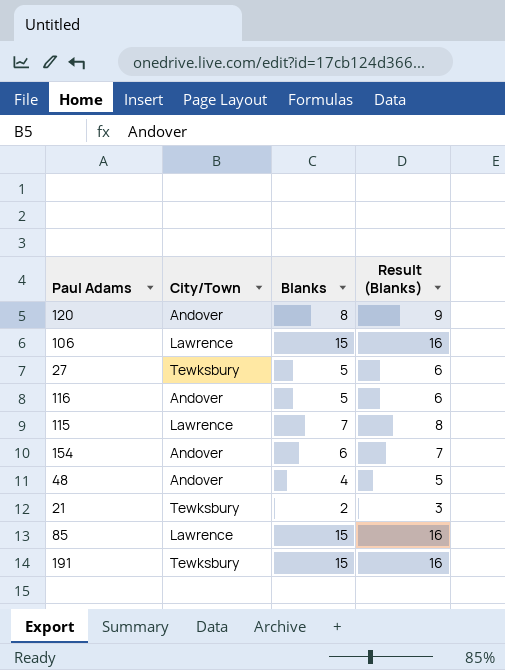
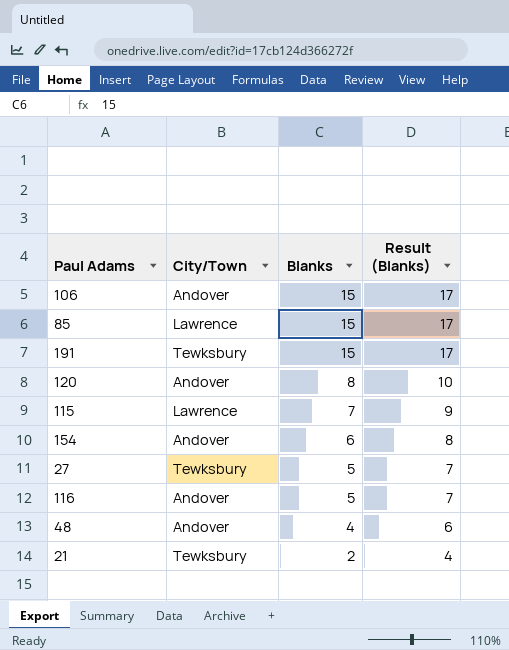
row order: none -> Blanks descending
column Result (Blanks) | formula: [Blanks] + 1 -> [Blanks] + 2
106 | City/Town: Lawrence -> Andover

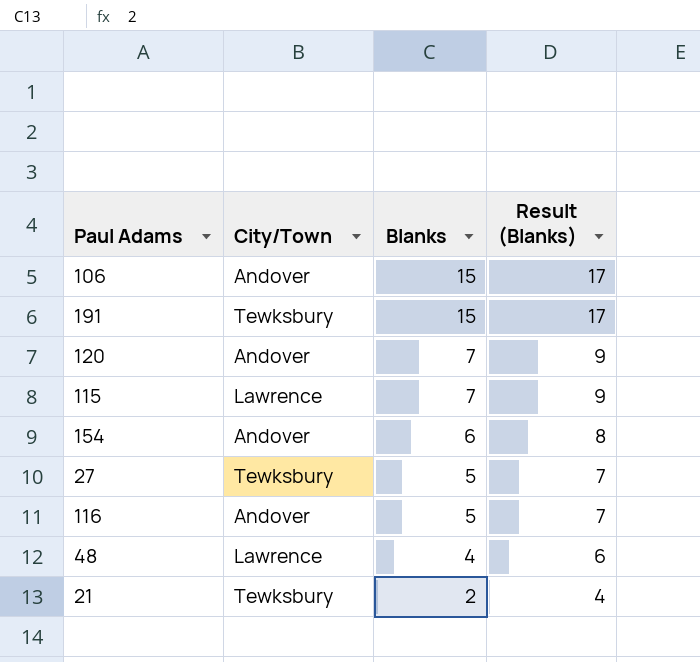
row 85: Lawrence | 15 | 17 -> none
120 | Blanks: 8 -> 7
120 | Result (Blanks): 10 -> 9
48 | City/Town: Andover -> Lawrence

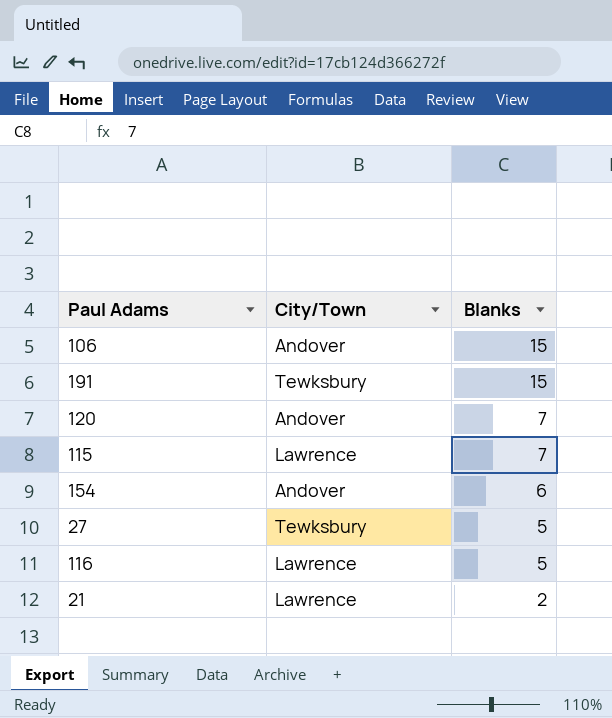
column Result (Blanks) | formula: [Blanks] + 2 -> none
row 48: Lawrence | 4 | 6 -> none
116 | City/Town: Andover -> Lawrence
21 | City/Town: Tewksbury -> Lawrence

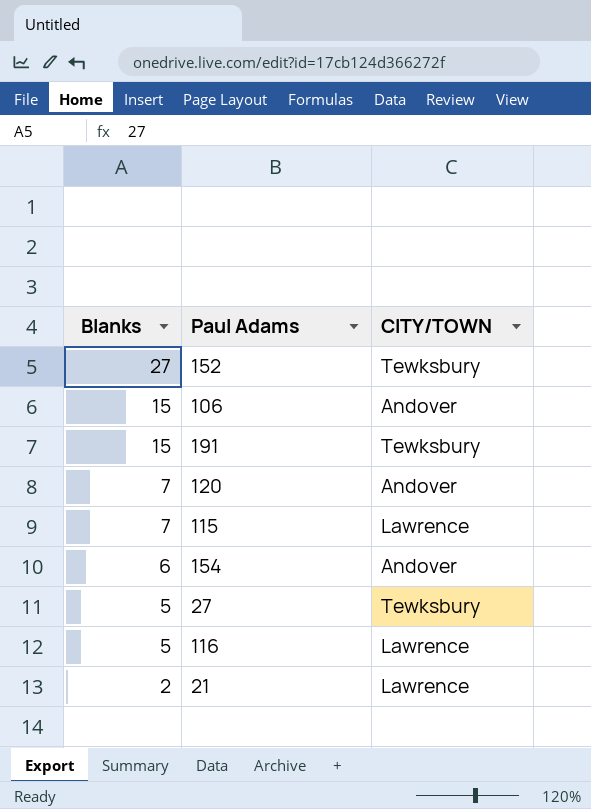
column Blanks | position: 3 -> 1
column name: City/Town -> CITY/TOWN
row 152: none -> 27 | Tewksbury

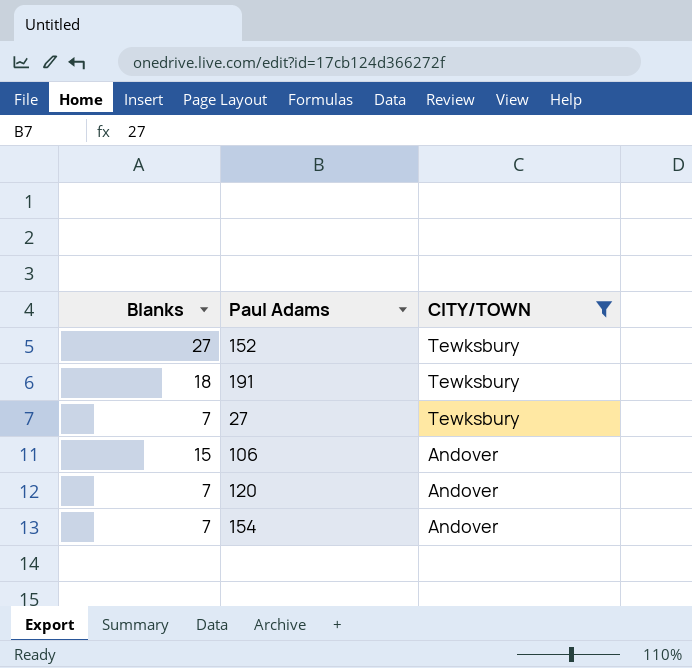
filter: none -> CITY/TOWN != Lawrence
row order: Blanks descending -> CITY/TOWN descending
191 | Blanks: 15 -> 18
27 | Blanks: 5 -> 7
154 | Blanks: 6 -> 7

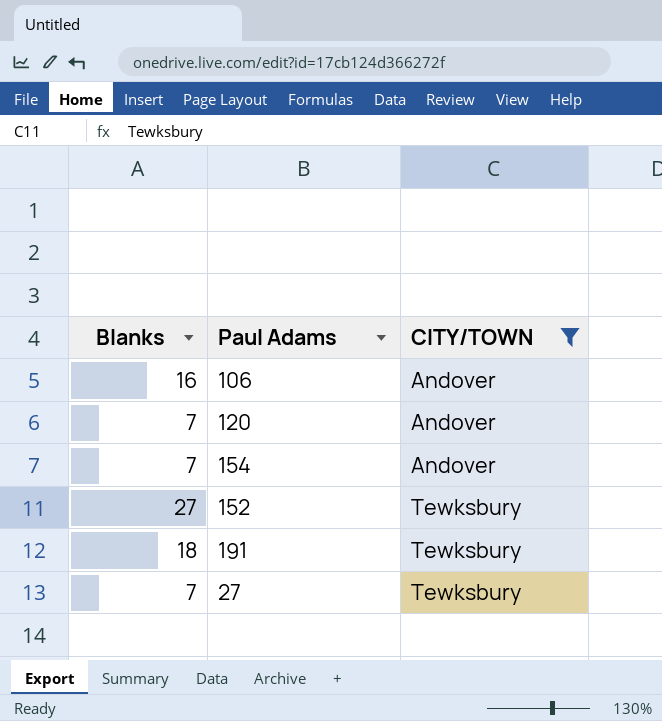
row order: CITY/TOWN descending -> CITY/TOWN ascending
106 | Blanks: 15 -> 16

